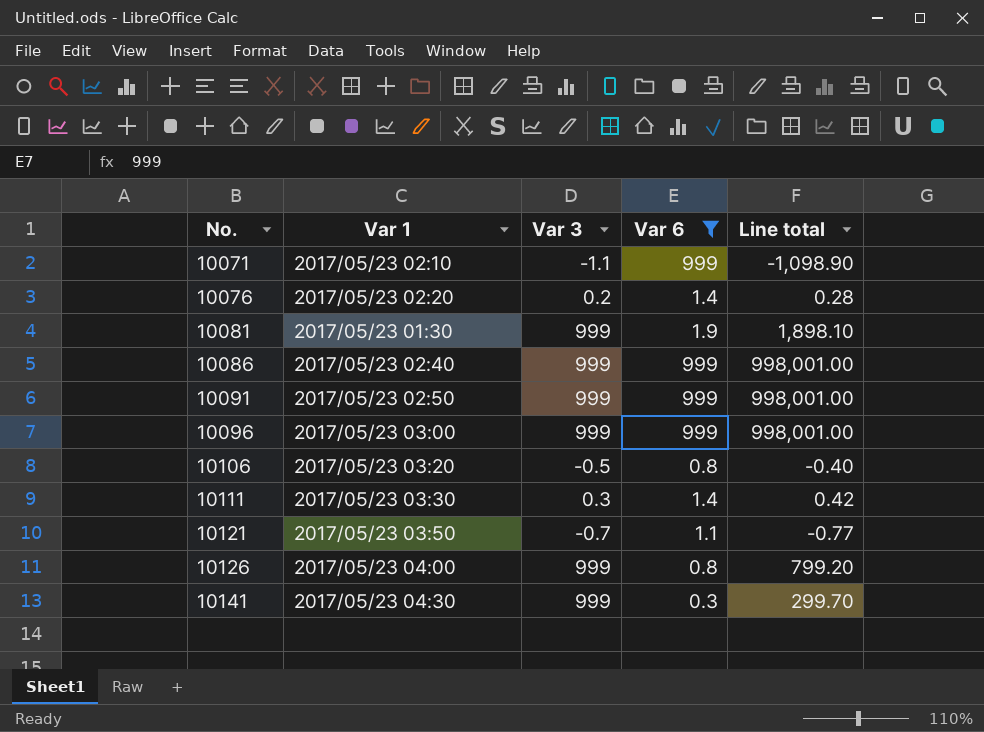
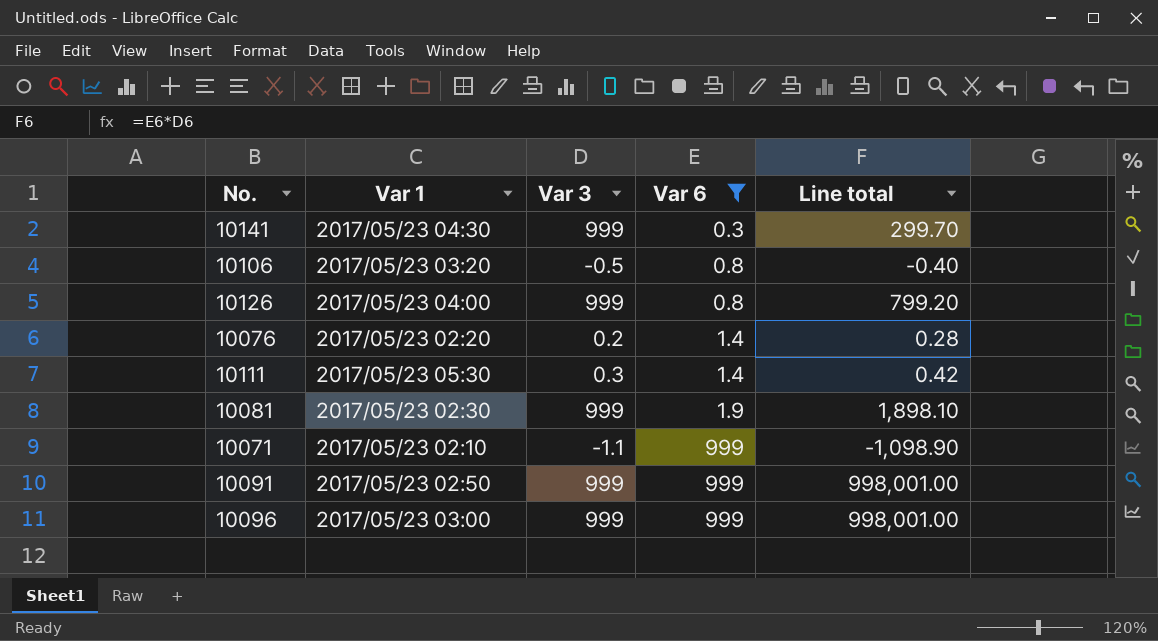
row order: No. ascending -> Var 6 ascending
row 10086: 2017/05/23 02:40 | 999 | 999 | 998,001.00 -> none
row 10121: 2017/05/23 03:50 | -0.7 | 1.1 | -0.77 -> none
10111 | Var 1: 2017/05/23 03:30 -> 2017/05/23 05:30
10081 | Var 1: 2017/05/23 01:30 -> 2017/05/23 02:30

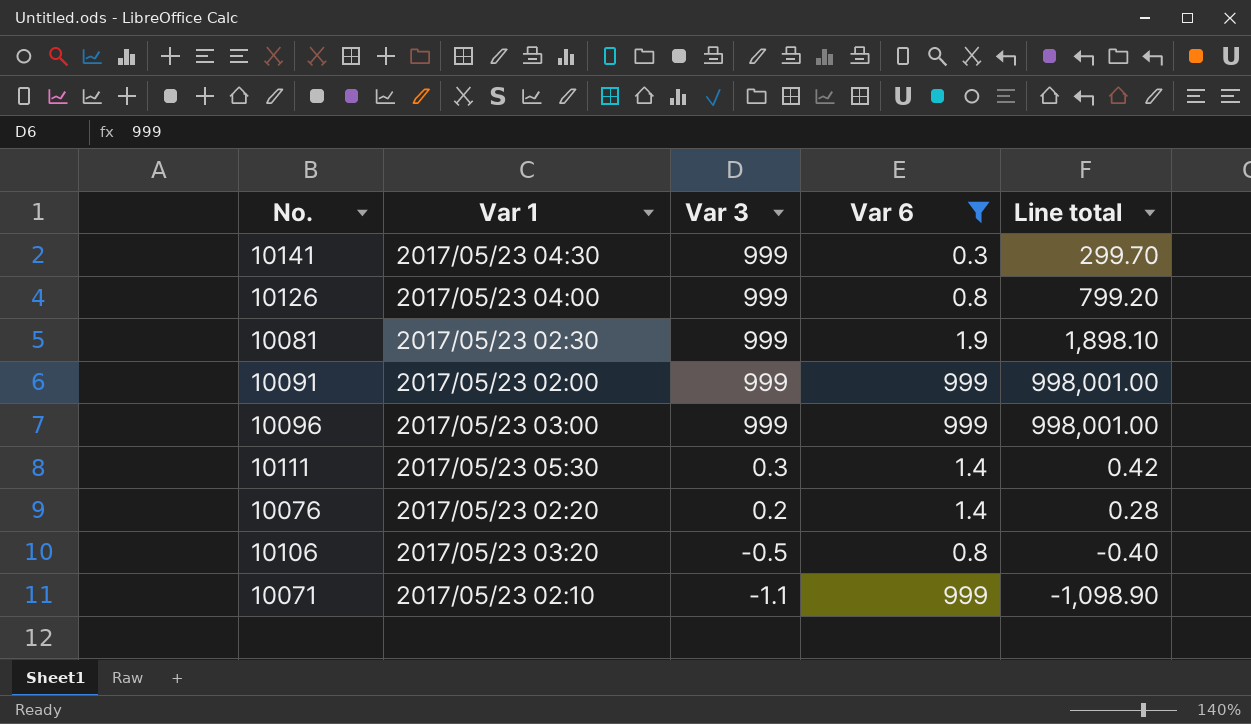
row order: Var 6 ascending -> Var 3 descending
10091 | Var 1: 2017/05/23 02:50 -> 2017/05/23 02:00

